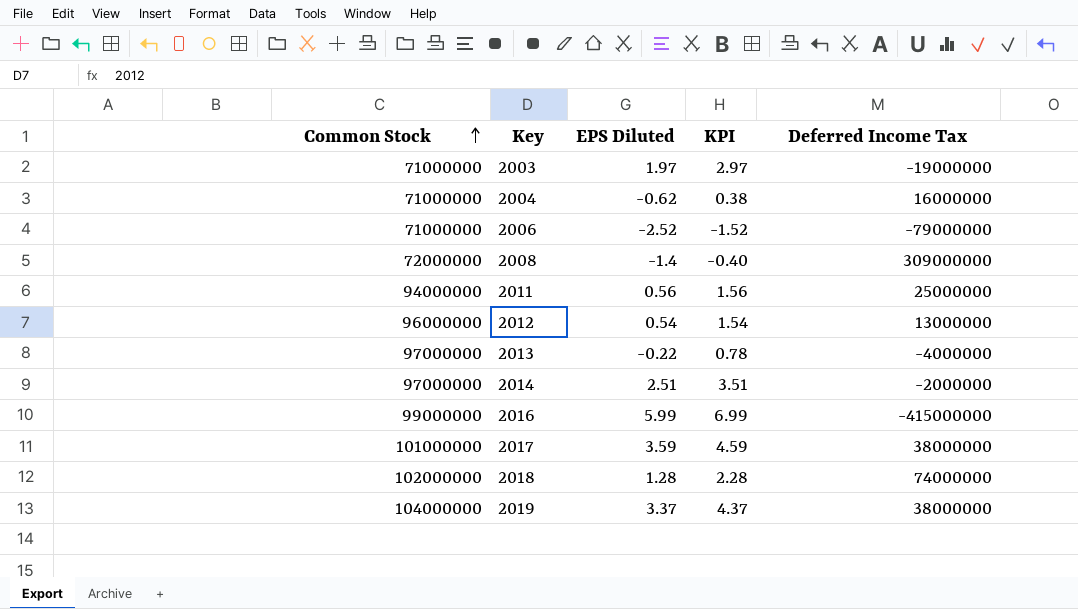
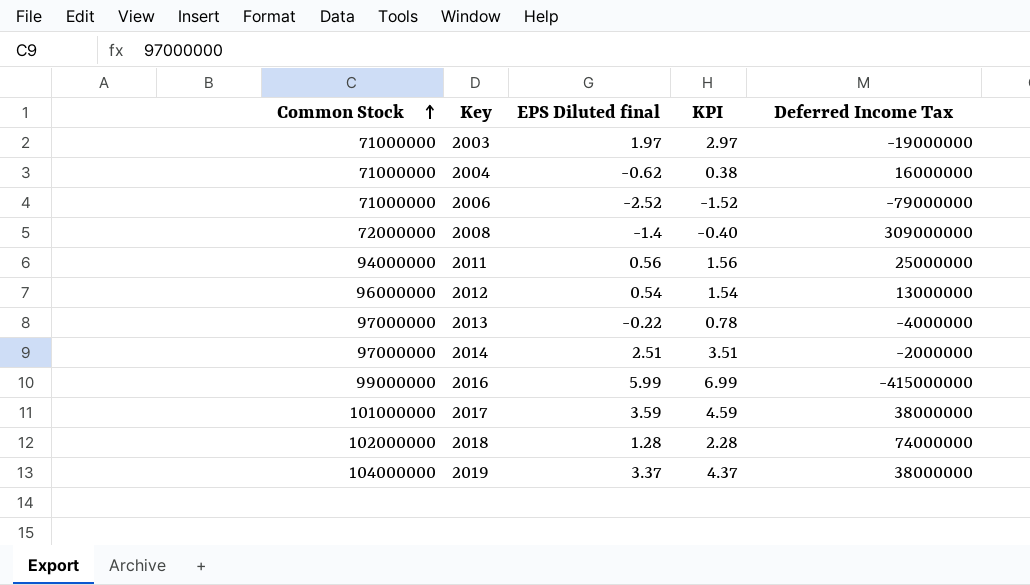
column name: EPS Diluted -> EPS Diluted final

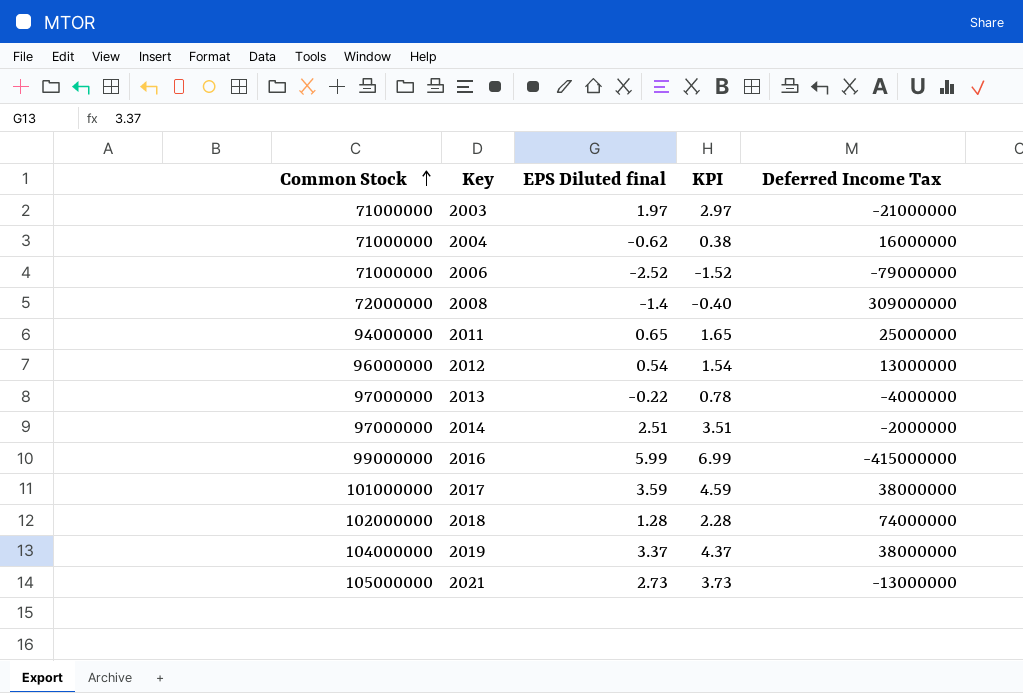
2003 | Deferred Income Tax: -19000000 -> -21000000
2011 | EPS Diluted final: 0.56 -> 0.65
2011 | KPI: 1.56 -> 1.65
row 2021: none -> 105000000 | 2.73 | 3.73 | -13000000

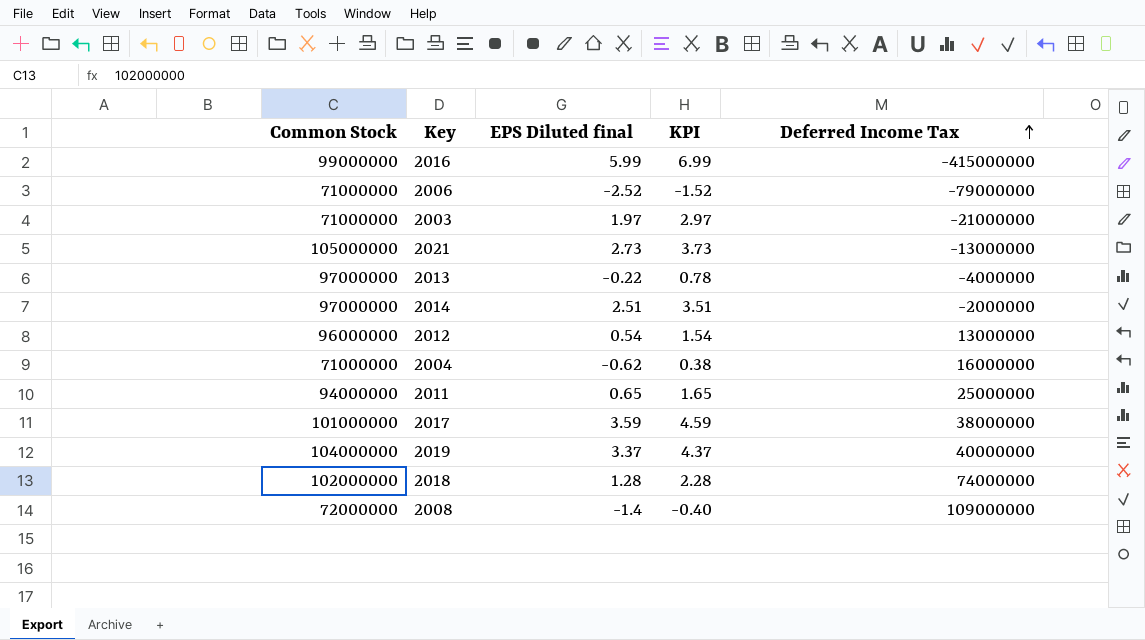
row order: Common Stock ascending -> Deferred Income Tax ascending
2019 | Deferred Income Tax: 38000000 -> 40000000
2008 | Deferred Income Tax: 309000000 -> 109000000

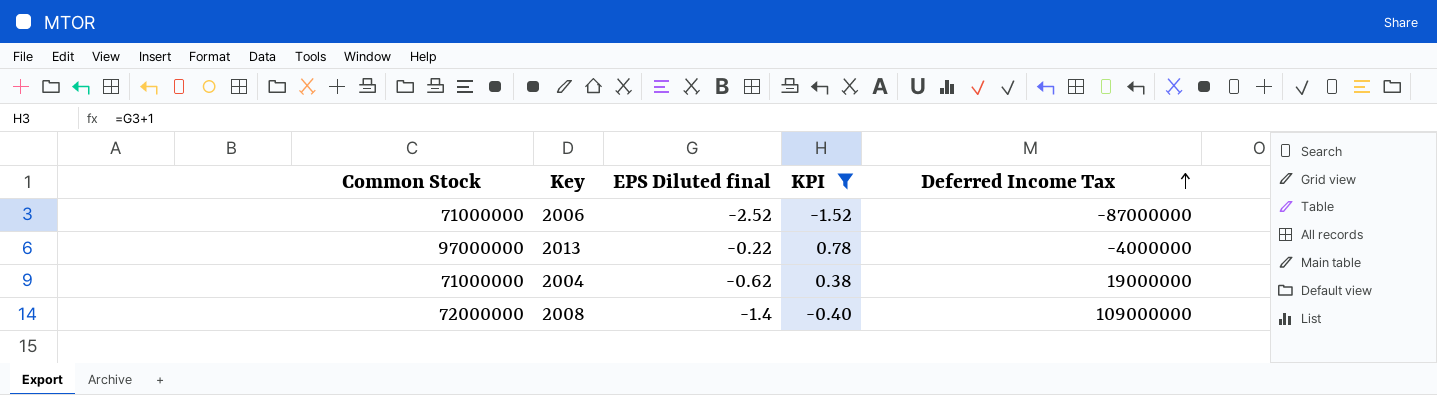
filter: none -> KPI <= 0.78
2006 | Deferred Income Tax: -79000000 -> -87000000
2004 | Deferred Income Tax: 16000000 -> 19000000

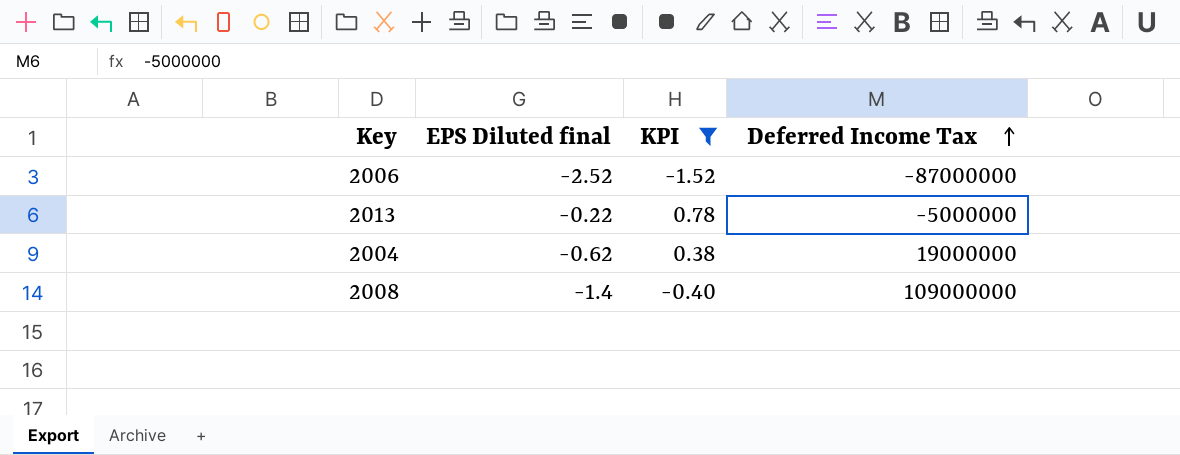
column Common Stock | position: 1 -> none
2013 | Deferred Income Tax: -4000000 -> -5000000

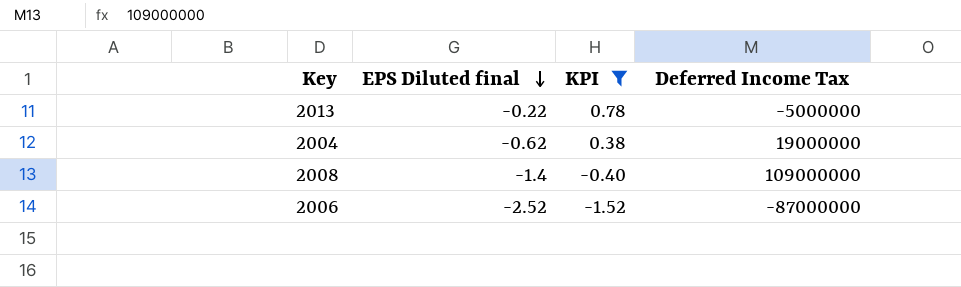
row order: Deferred Income Tax ascending -> EPS Diluted final descending

